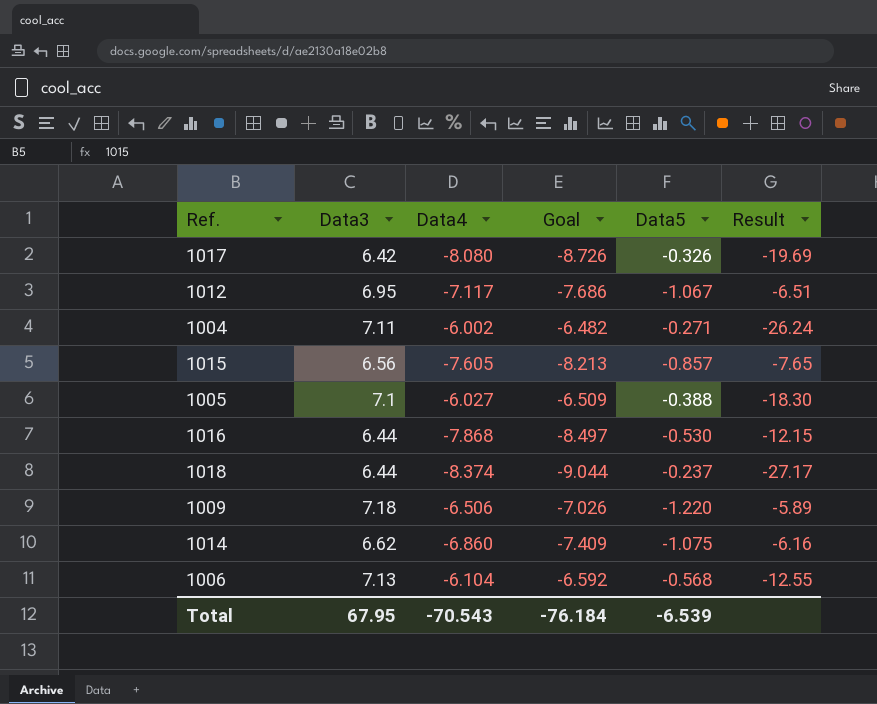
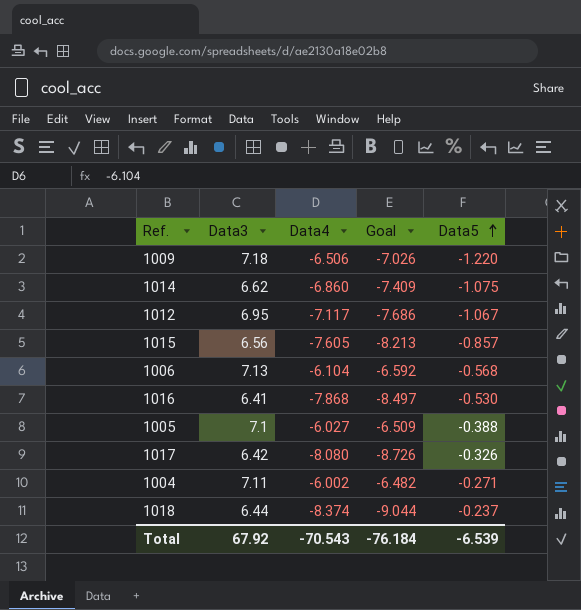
row order: none -> Data5 ascending
column Result | formula: [Data3] / [Data5] -> none
1016 | Data3: 6.44 -> 6.41
Total | Data3: 67.95 -> 67.92

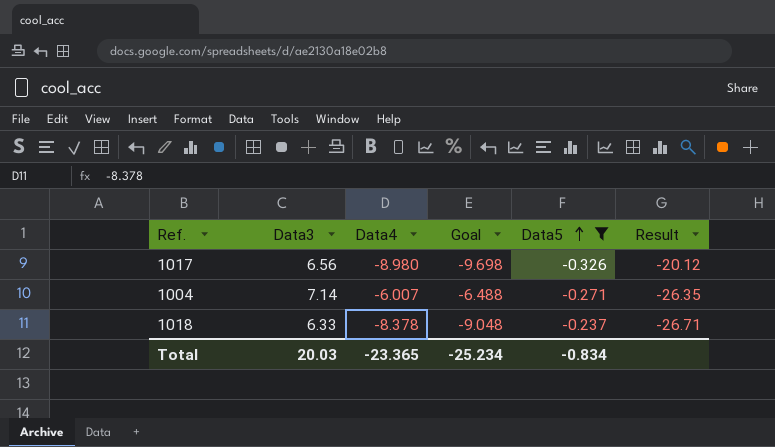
filter: none -> Data5 >= -0.326
column Result | formula: none -> [Data3] / [Data5]
1017 | Data3: 6.42 -> 6.56
1017 | Data4: -8.080 -> -8.980
1017 | Goal: -8.726 -> -9.698
1004 | Data3: 7.11 -> 7.14
1004 | Data4: -6.002 -> -6.007
1004 | Goal: -6.482 -> -6.488
1018 | Data3: 6.44 -> 6.33
1018 | Data4: -8.374 -> -8.378
1018 | Goal: -9.044 -> -9.048
Total | Data3: 67.92 -> 20.03
Total | Data4: -70.543 -> -23.365
Total | Goal: -76.184 -> -25.234
Total | Data5: -6.539 -> -0.834

